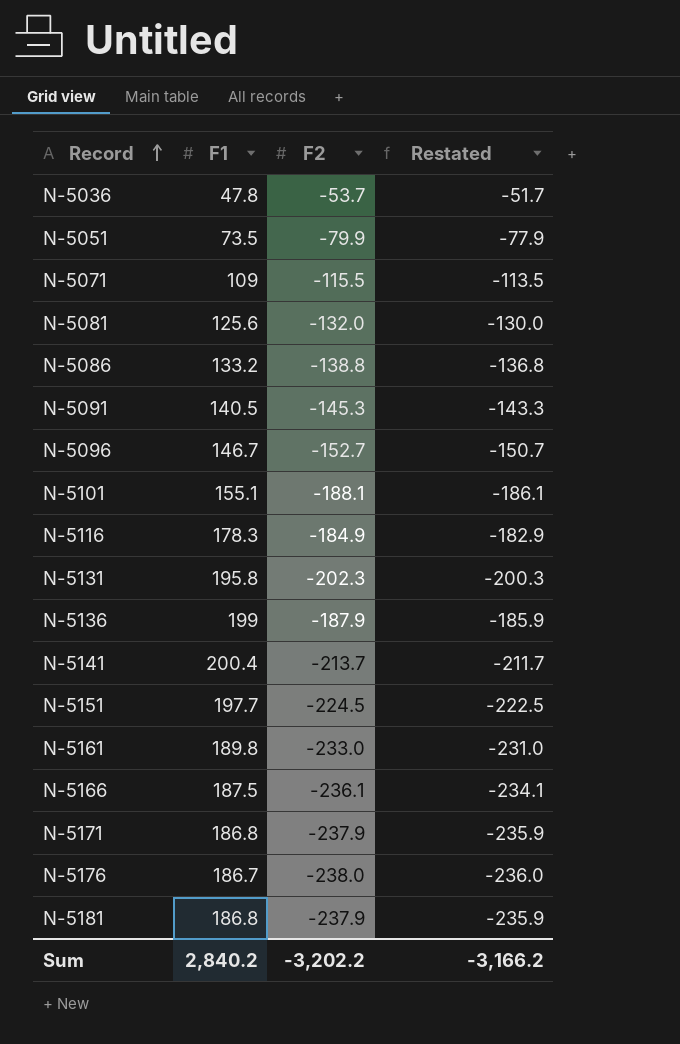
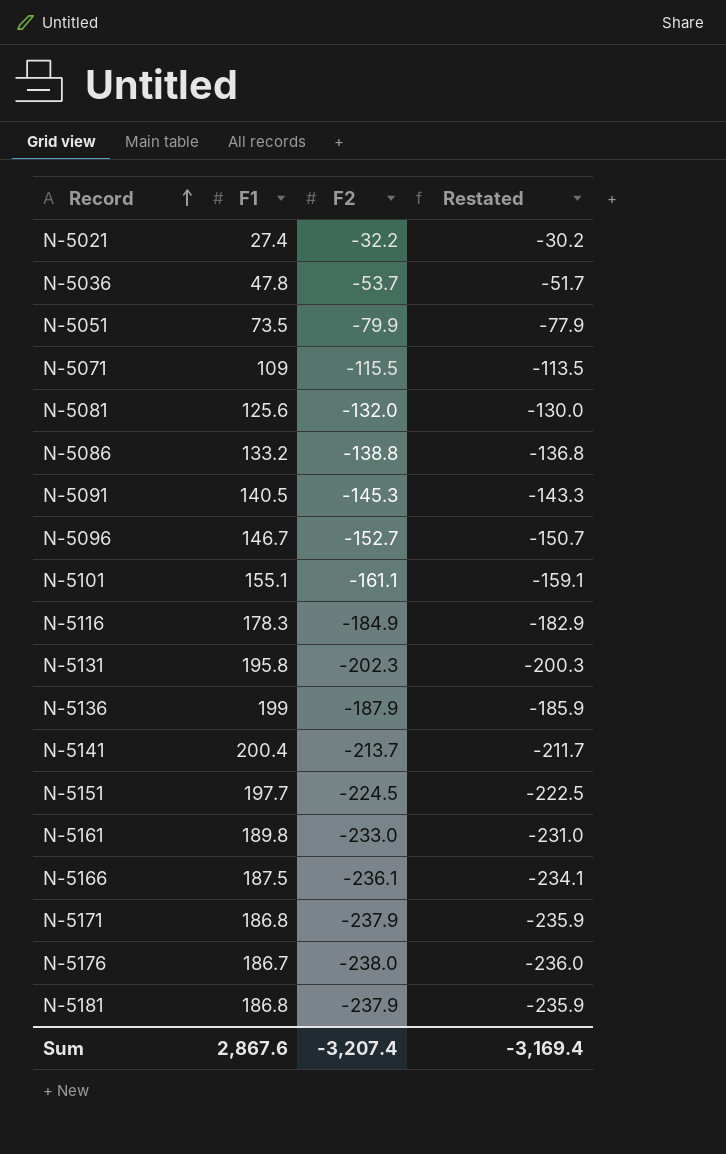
row N-5021: none -> 27.4 | -32.2 | -30.2
N-5101 | F2: -188.1 -> -161.1
N-5101 | Restated: -186.1 -> -159.1
Sum | F1: 2,840.2 -> 2,867.6
Sum | F2: -3,202.2 -> -3,207.4
Sum | Restated: -3,166.2 -> -3,169.4

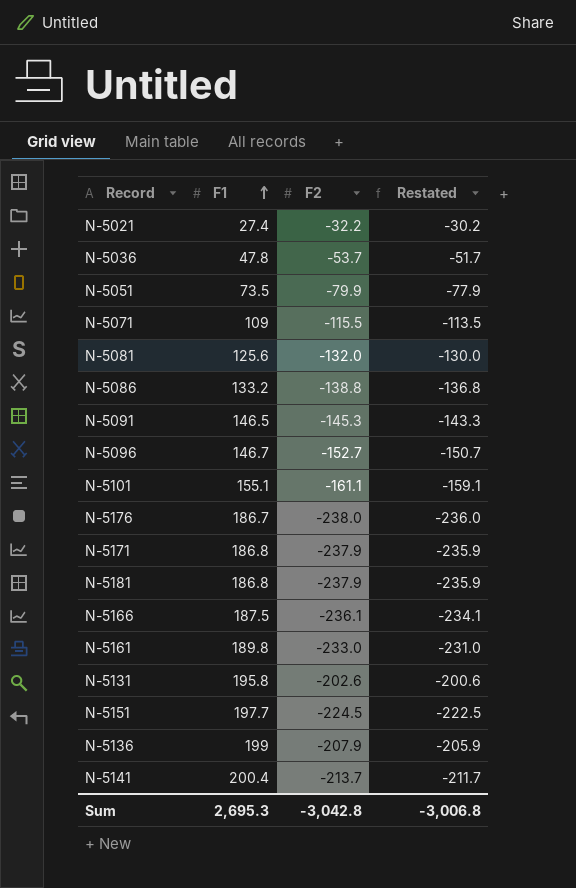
row order: Record ascending -> F1 ascending
row N-5116: 178.3 | -184.9 | -182.9 -> none
N-5091 | F1: 140.5 -> 146.5
N-5131 | F2: -202.3 -> -202.6
N-5131 | Restated: -200.3 -> -200.6
N-5136 | F2: -187.9 -> -207.9
N-5136 | Restated: -185.9 -> -205.9
Sum | F1: 2,867.6 -> 2,695.3
Sum | F2: -3,207.4 -> -3,042.8
Sum | Restated: -3,169.4 -> -3,006.8

